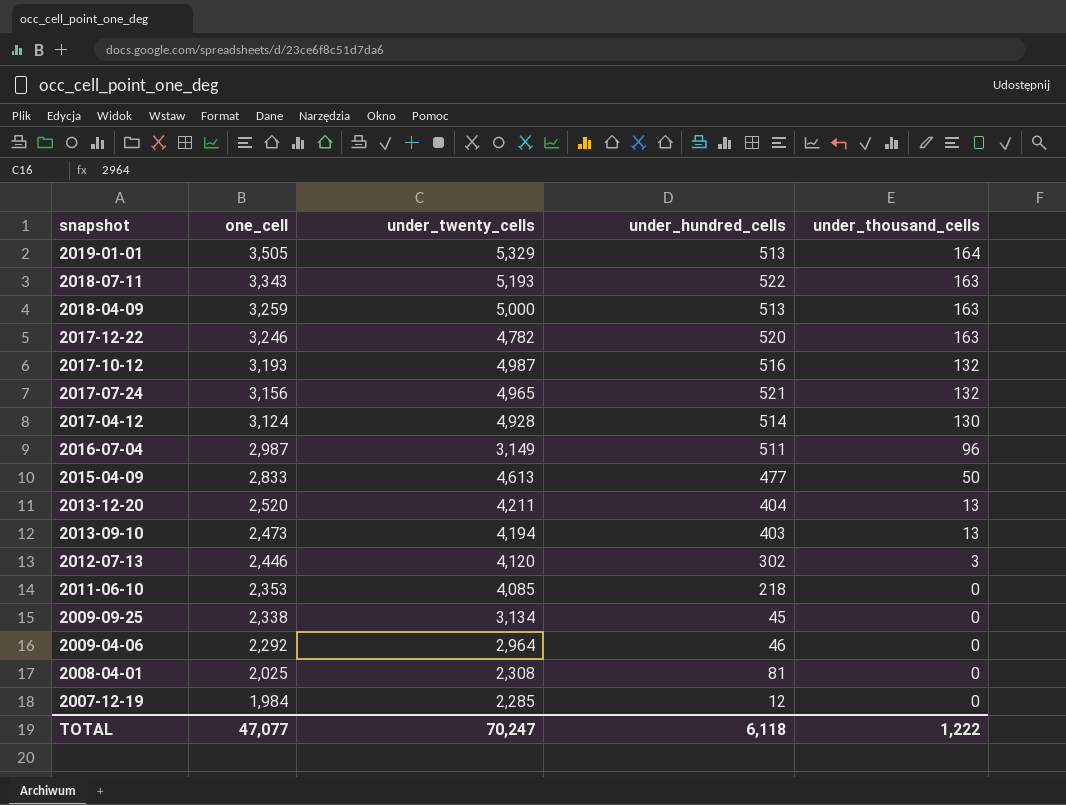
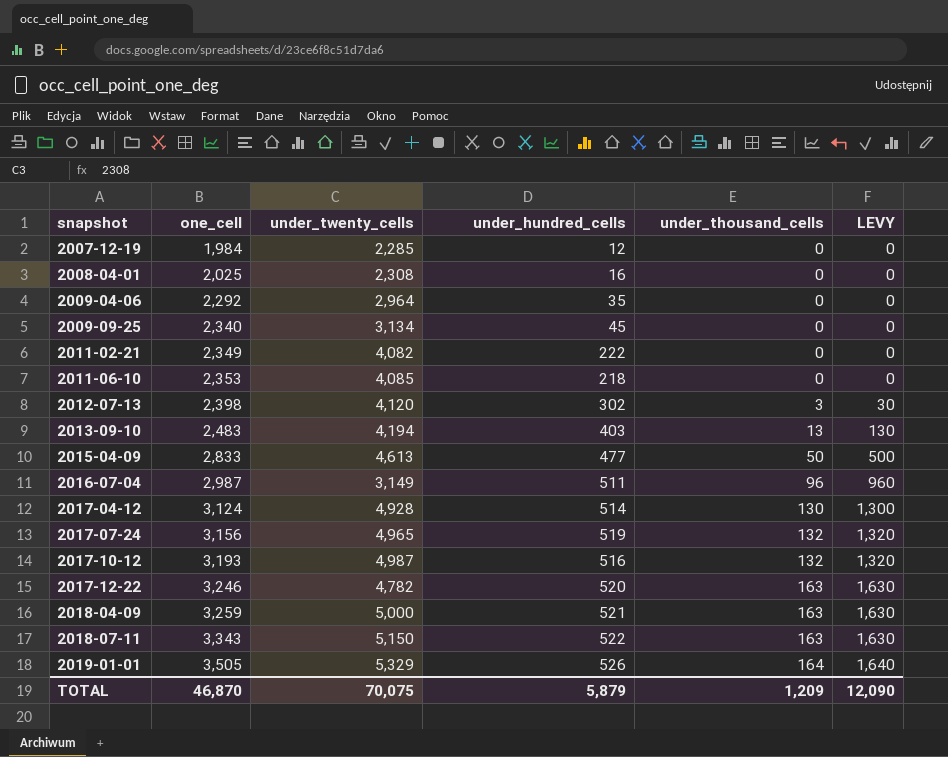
row order: snapshot descending -> snapshot ascending
column LEVY | formula: none -> [under_thousand_cells] * 10
row 2013-12-20: 2,520 | 4,211 | 404 | 13 -> none
2008-04-01 | under_hundred_cells: 81 -> 16
2009-04-06 | under_hundred_cells: 46 -> 35
2009-09-25 | one_cell: 2,338 -> 2,340
row 2011-02-21: none -> 2,349 | 4,082 | 222 | 0 | 0
2012-07-13 | one_cell: 2,446 -> 2,398
2013-09-10 | one_cell: 2,473 -> 2,483
2017-07-24 | under_hundred_cells: 521 -> 519
2018-04-09 | under_hundred_cells: 513 -> 521
2018-07-11 | under_twenty_cells: 5,193 -> 5,150
2019-01-01 | under_hundred_cells: 513 -> 526
TOTAL | one_cell: 47,077 -> 46,870
TOTAL | under_twenty_cells: 70,247 -> 70,075
TOTAL | under_hundred_cells: 6,118 -> 5,879
TOTAL | under_thousand_cells: 1,222 -> 1,209

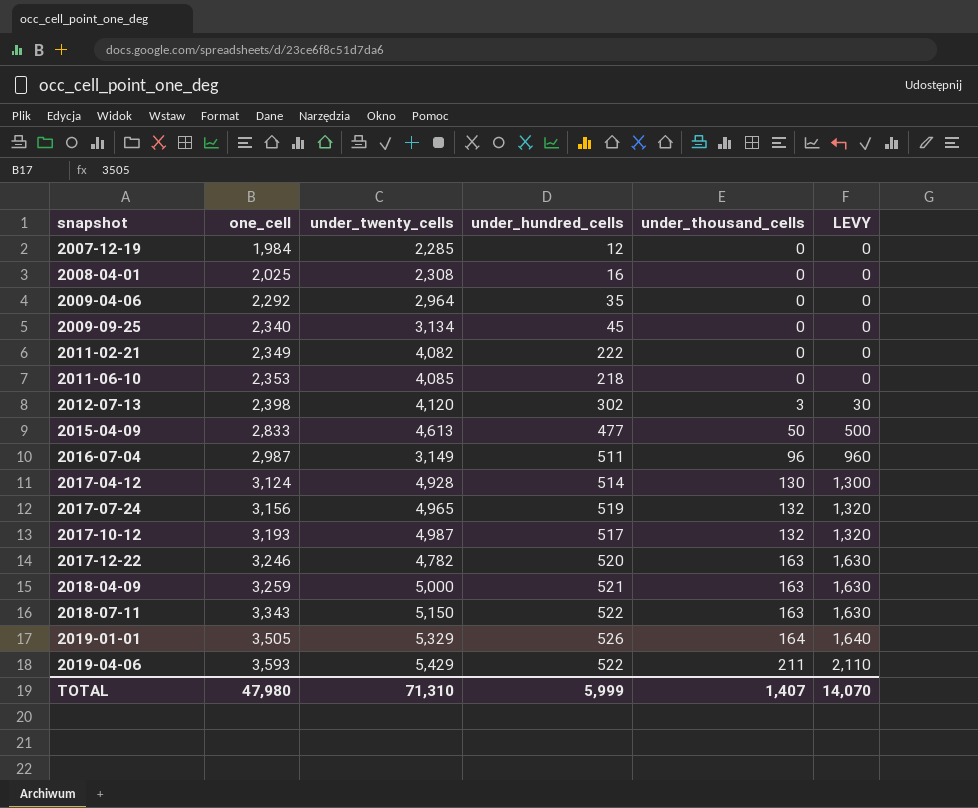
row 2013-09-10: 2,483 | 4,194 | 403 | 13 | 130 -> none
2017-10-12 | under_hundred_cells: 516 -> 517
row 2019-04-06: none -> 3,593 | 5,429 | 522 | 211 | 2,110
TOTAL | one_cell: 46,870 -> 47,980
TOTAL | under_twenty_cells: 70,075 -> 71,310
TOTAL | under_hundred_cells: 5,879 -> 5,999
TOTAL | under_thousand_cells: 1,209 -> 1,407
TOTAL | LEVY: 12,090 -> 14,070

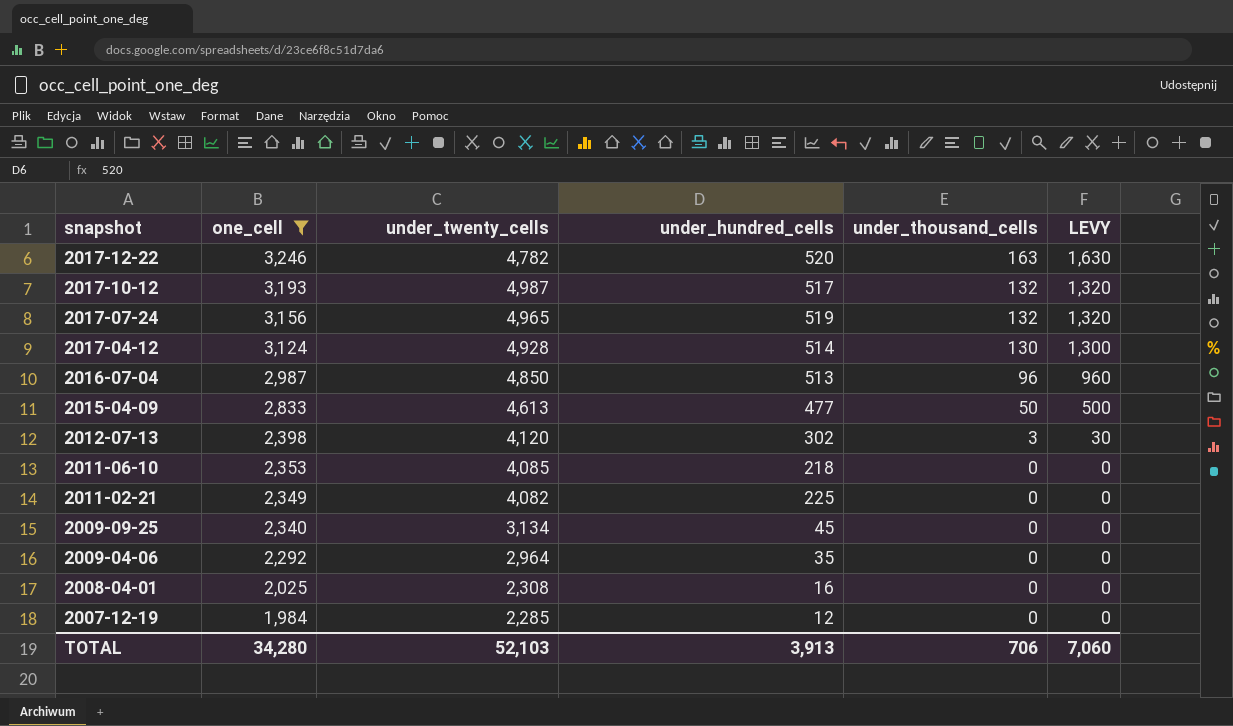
filter: none -> one_cell <= 3,246
row order: snapshot ascending -> snapshot descending
2016-07-04 | under_twenty_cells: 3,149 -> 4,850
2016-07-04 | under_hundred_cells: 511 -> 513
2011-02-21 | under_hundred_cells: 222 -> 225
TOTAL | one_cell: 47,980 -> 34,280
TOTAL | under_twenty_cells: 71,310 -> 52,103
TOTAL | under_hundred_cells: 5,999 -> 3,913
TOTAL | under_thousand_cells: 1,407 -> 706
TOTAL | LEVY: 14,070 -> 7,060

